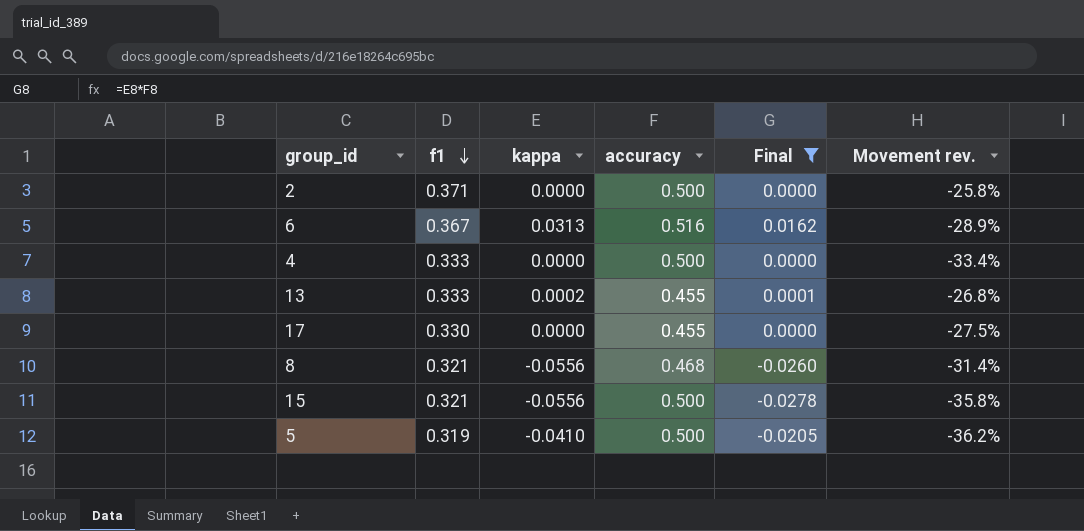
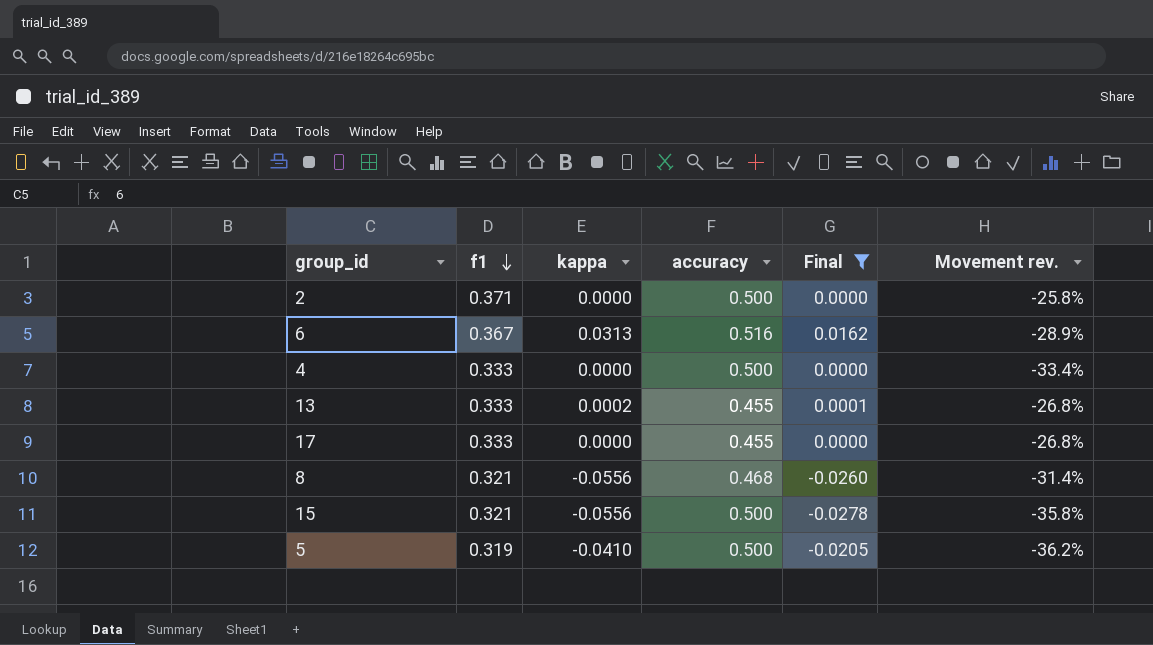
17 | f1: 0.330 -> 0.333
17 | Movement rev.: -27.5% -> -26.8%

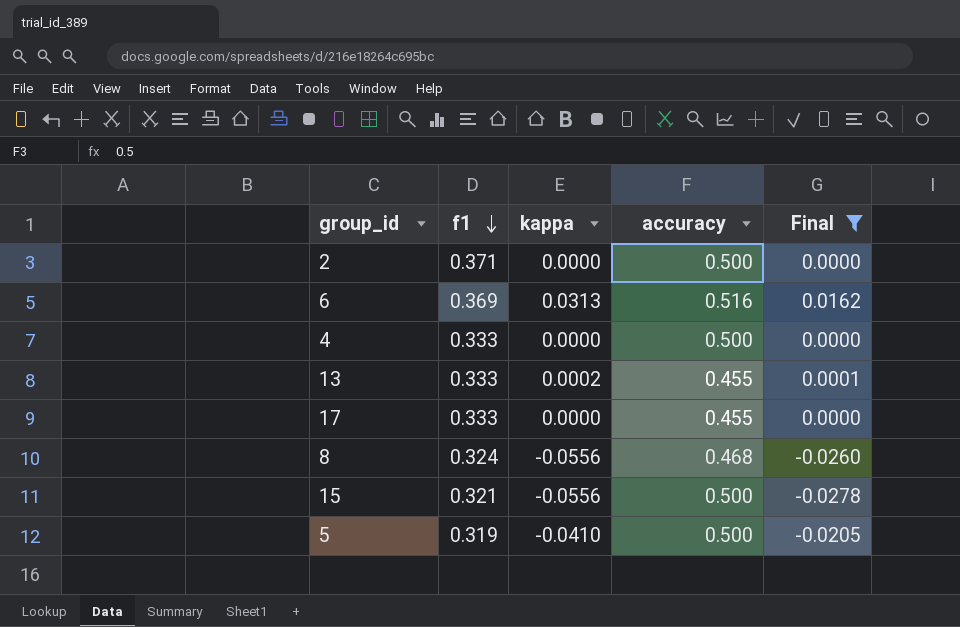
column Movement rev. | formula: ([f1] - [accuracy]) / [accuracy] -> none
6 | f1: 0.367 -> 0.369
8 | f1: 0.321 -> 0.324

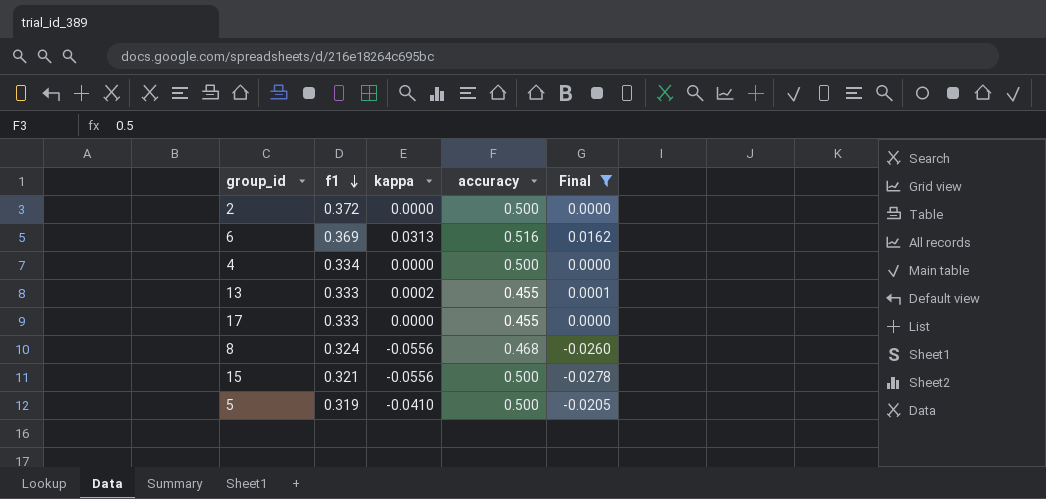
2 | f1: 0.371 -> 0.372
4 | f1: 0.333 -> 0.334

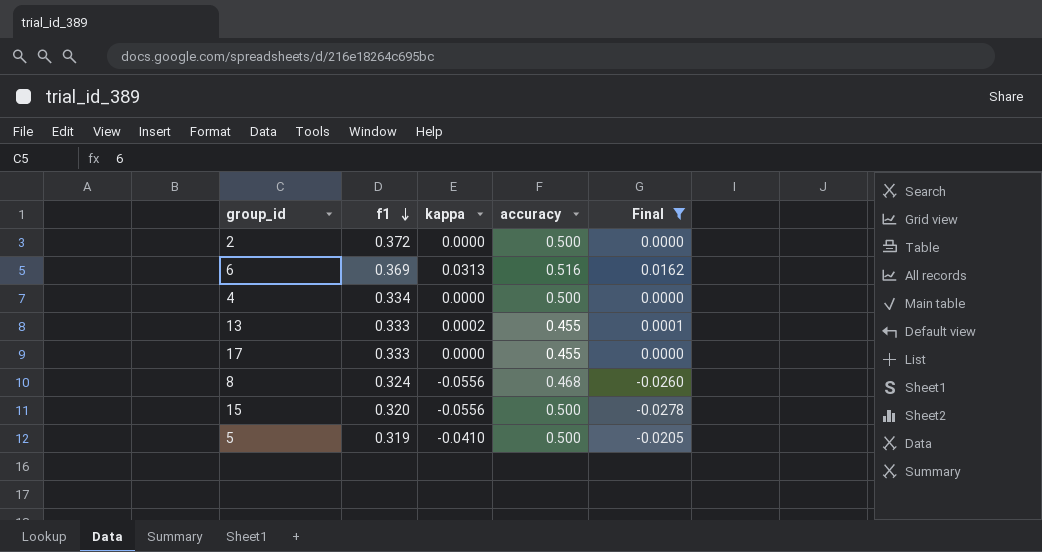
15 | f1: 0.321 -> 0.320

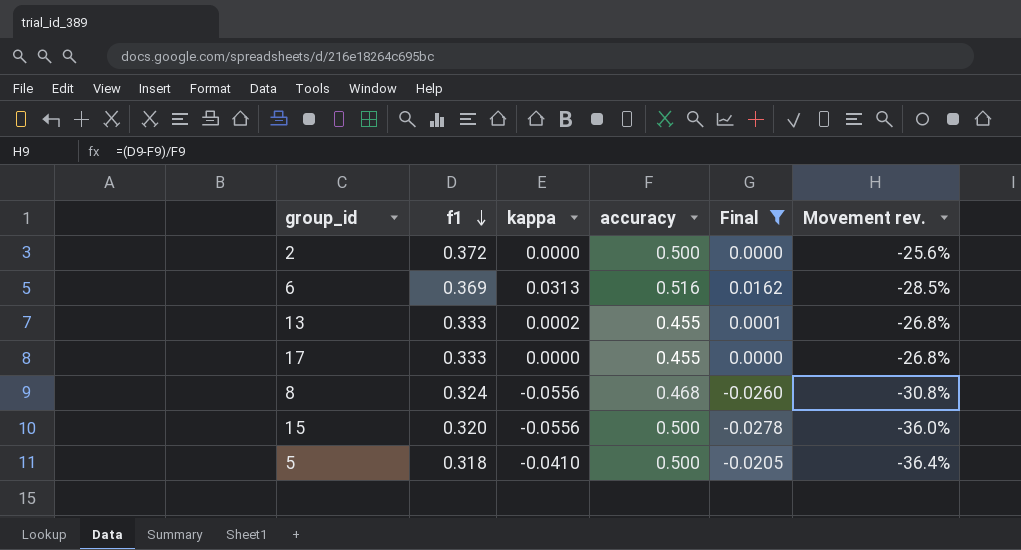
column Movement rev. | formula: none -> ([f1] - [accuracy]) / [accuracy]
row 4: 0.334 | 0.0000 | 0.500 | 0.0000 -> none
5 | f1: 0.319 -> 0.318

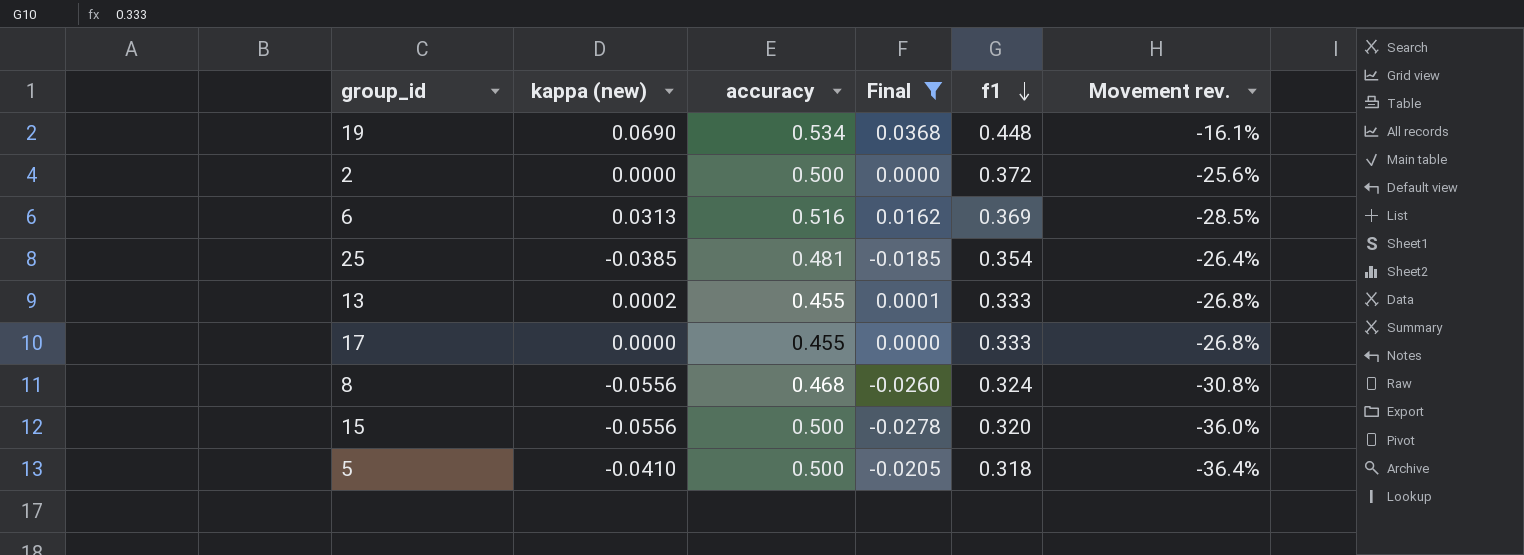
column name: kappa -> kappa (new)
column f1 | position: 2 -> 5
row 19: none -> 0.0690 | 0.534 | 0.0368 | 0.448 | -16.1%
row 25: none -> -0.0385 | 0.481 | -0.0185 | 0.354 | -26.4%

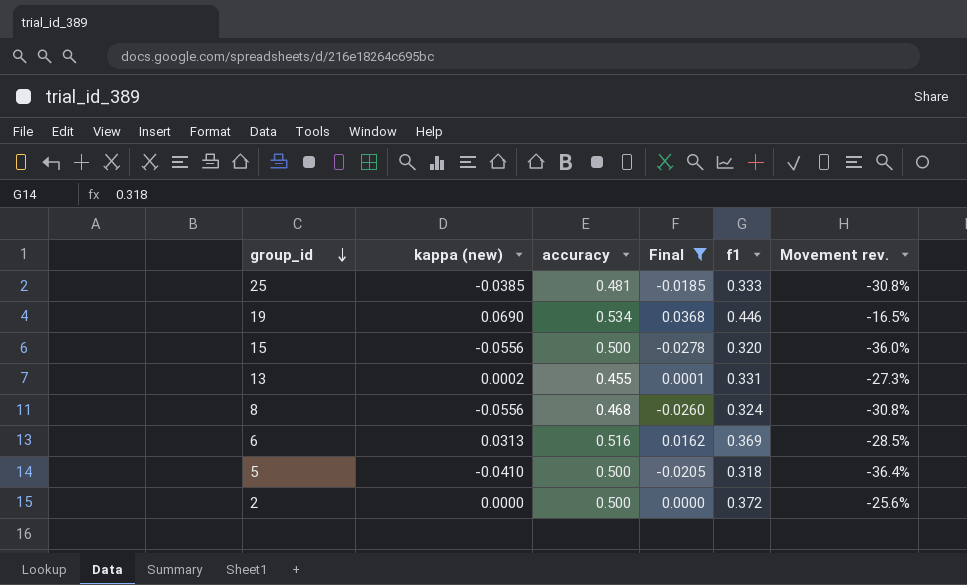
row order: f1 descending -> group_id descending
row 17: 0.0000 | 0.455 | 0.0000 | 0.333 | -26.8% -> none
25 | f1: 0.354 -> 0.333
25 | Movement rev.: -26.4% -> -30.8%
19 | f1: 0.448 -> 0.446
19 | Movement rev.: -16.1% -> -16.5%
13 | f1: 0.333 -> 0.331
13 | Movement rev.: -26.8% -> -27.3%

